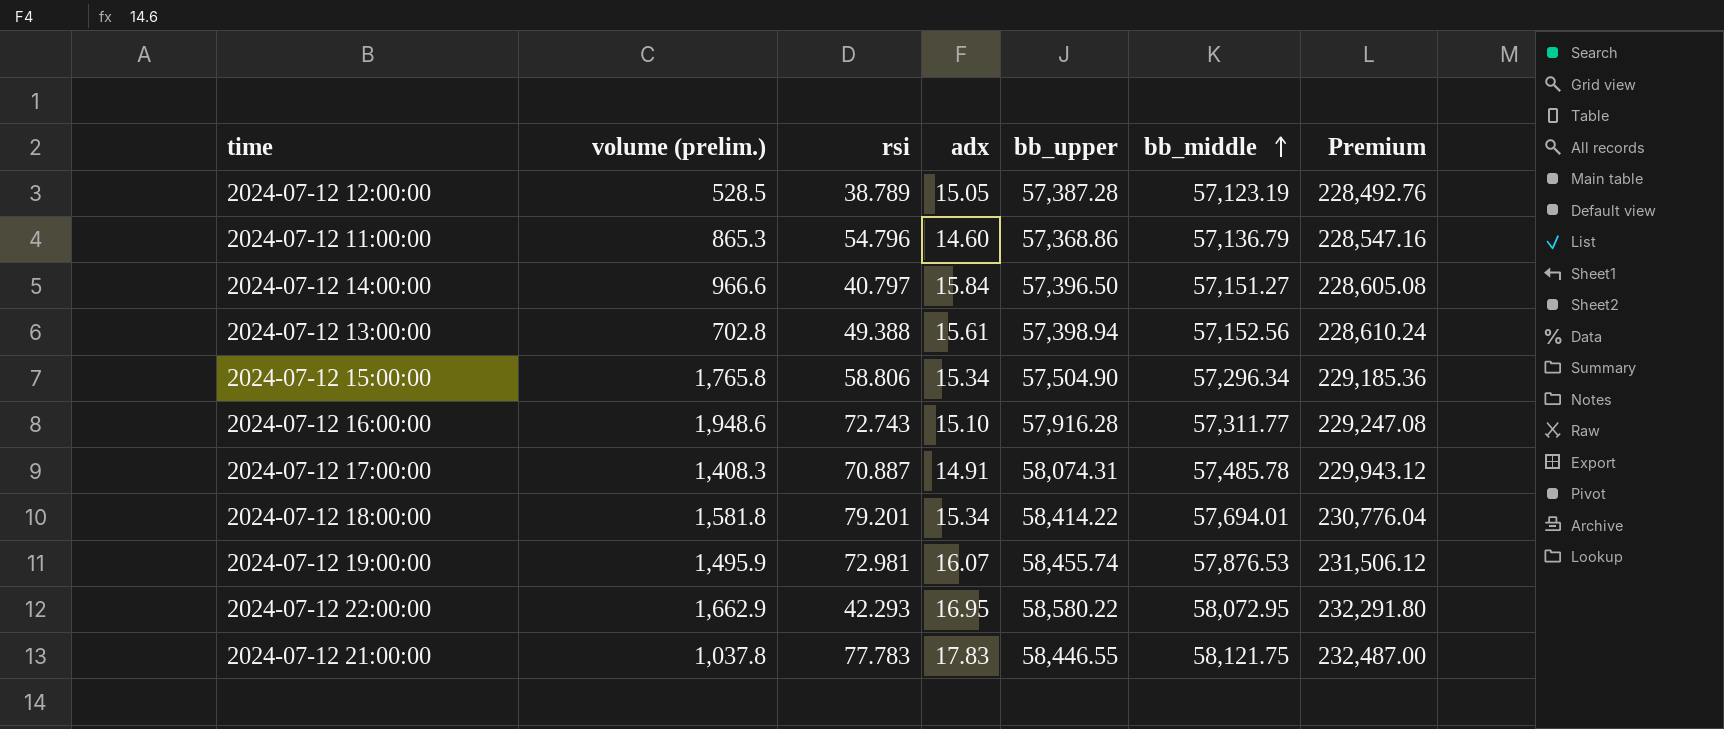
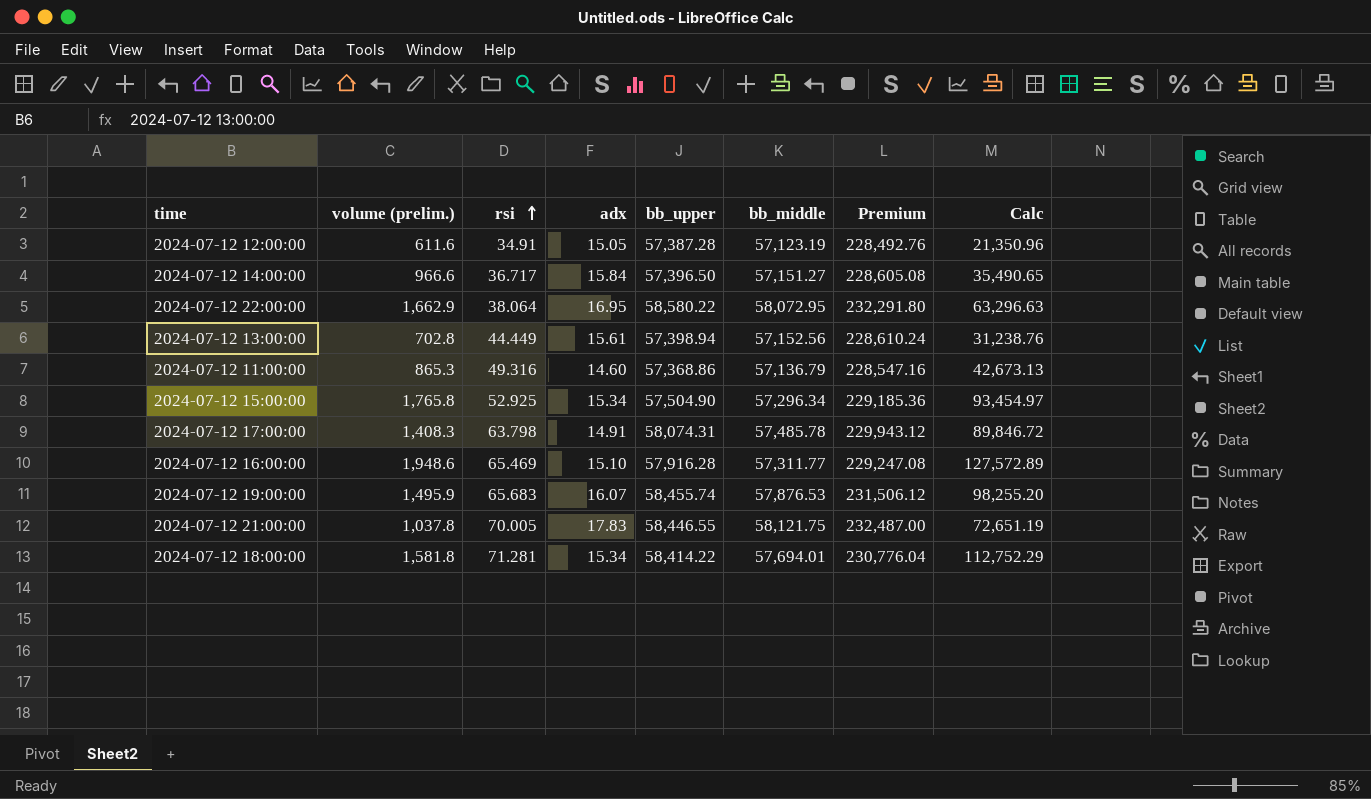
row order: bb_middle ascending -> rsi ascending
column Calc | formula: none -> [volume (prelim.)] * [rsi]
2024-07-12 12:00:00 | volume (prelim.): 528.5 -> 611.6
2024-07-12 12:00:00 | rsi: 38.789 -> 34.91
2024-07-12 14:00:00 | rsi: 40.797 -> 36.717
2024-07-12 22:00:00 | rsi: 42.293 -> 38.064
2024-07-12 13:00:00 | rsi: 49.388 -> 44.449
2024-07-12 11:00:00 | rsi: 54.796 -> 49.316
2024-07-12 15:00:00 | rsi: 58.806 -> 52.925
2024-07-12 17:00:00 | rsi: 70.887 -> 63.798
2024-07-12 16:00:00 | rsi: 72.743 -> 65.469
2024-07-12 19:00:00 | rsi: 72.981 -> 65.683
2024-07-12 21:00:00 | rsi: 77.783 -> 70.005
2024-07-12 18:00:00 | rsi: 79.201 -> 71.281

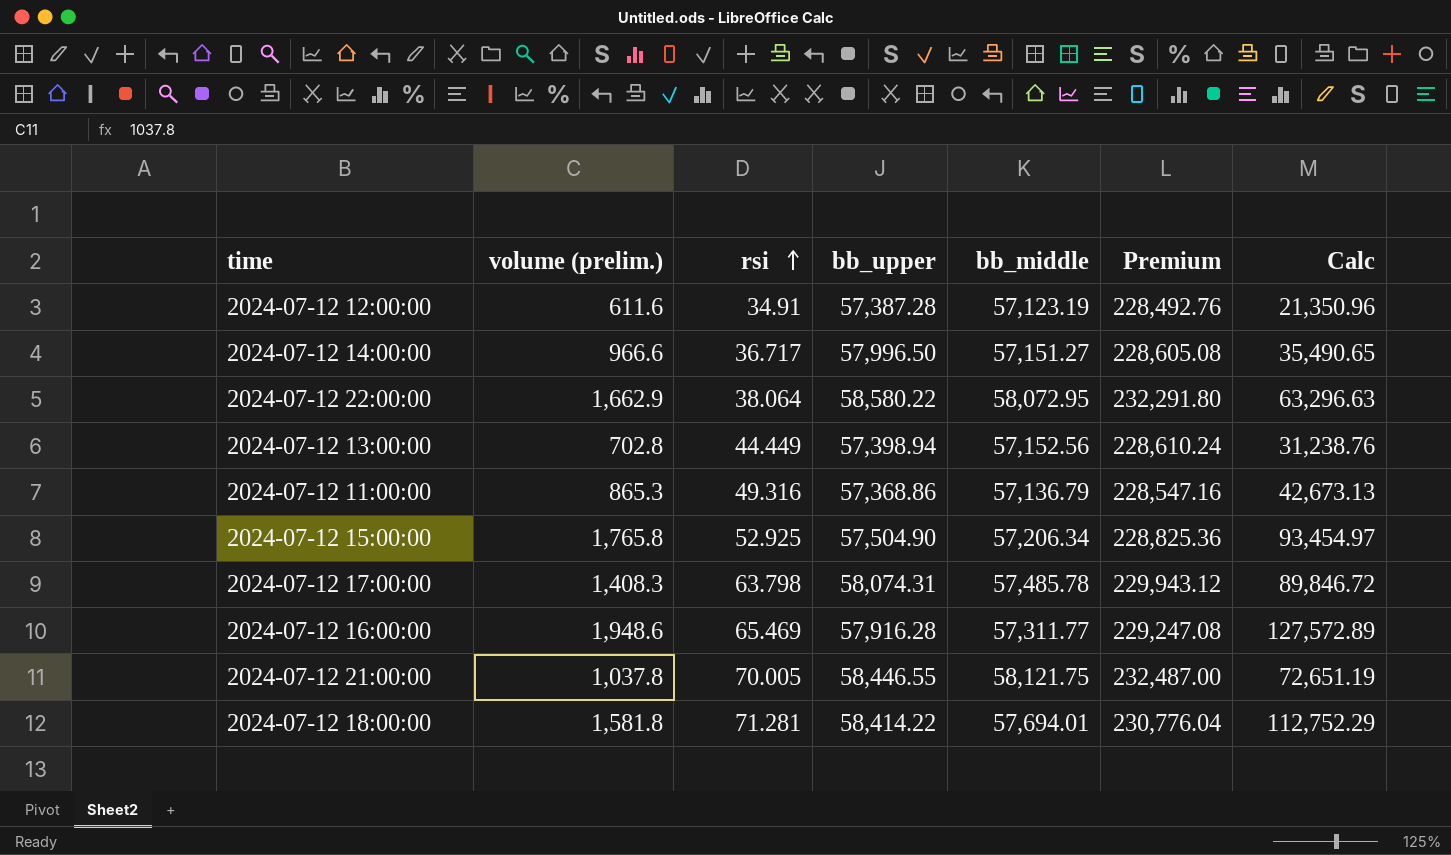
column adx | position: 4 -> none
row 2024-07-12 19:00:00: 1,495.9 | 65.683 | 16.07 | 58,455.74 | 57,876.53 | 231,506.12 | 98,255.20 -> none
2024-07-12 14:00:00 | bb_upper: 57,396.50 -> 57,996.50
2024-07-12 15:00:00 | bb_middle: 57,296.34 -> 57,206.34
2024-07-12 15:00:00 | Premium: 229,185.36 -> 228,825.36

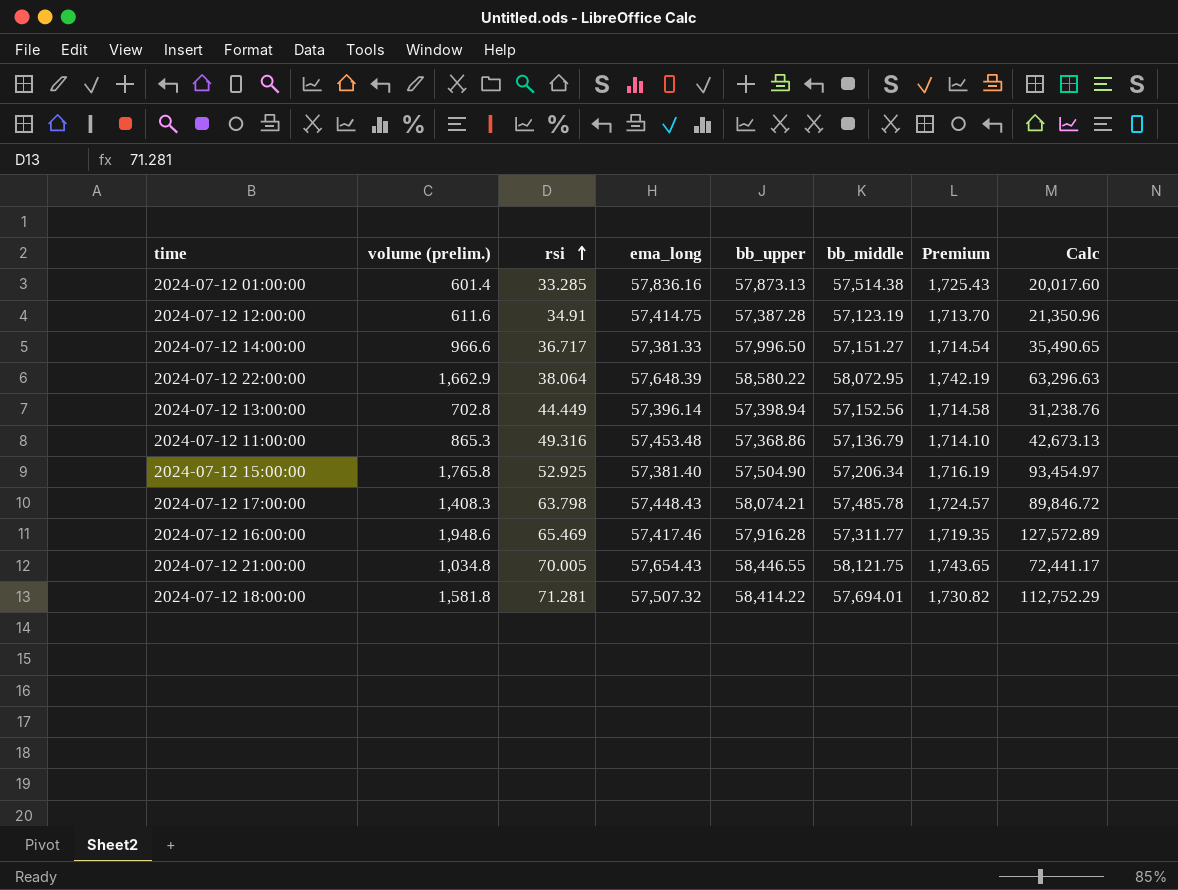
column ema_long | position: none -> 4
column Premium | formula: [bb_middle] * 4 -> [bb_middle] * 0.03
row 2024-07-12 01:00:00: none -> 601.4 | 33.285 | 57,836.16 | 57,873.13 | 57,514.38 | 1,725.43 | 20,017.60
2024-07-12 17:00:00 | bb_upper: 58,074.31 -> 58,074.21
2024-07-12 21:00:00 | volume (prelim.): 1,037.8 -> 1,034.8
2024-07-12 21:00:00 | Calc: 72,651.19 -> 72,441.17

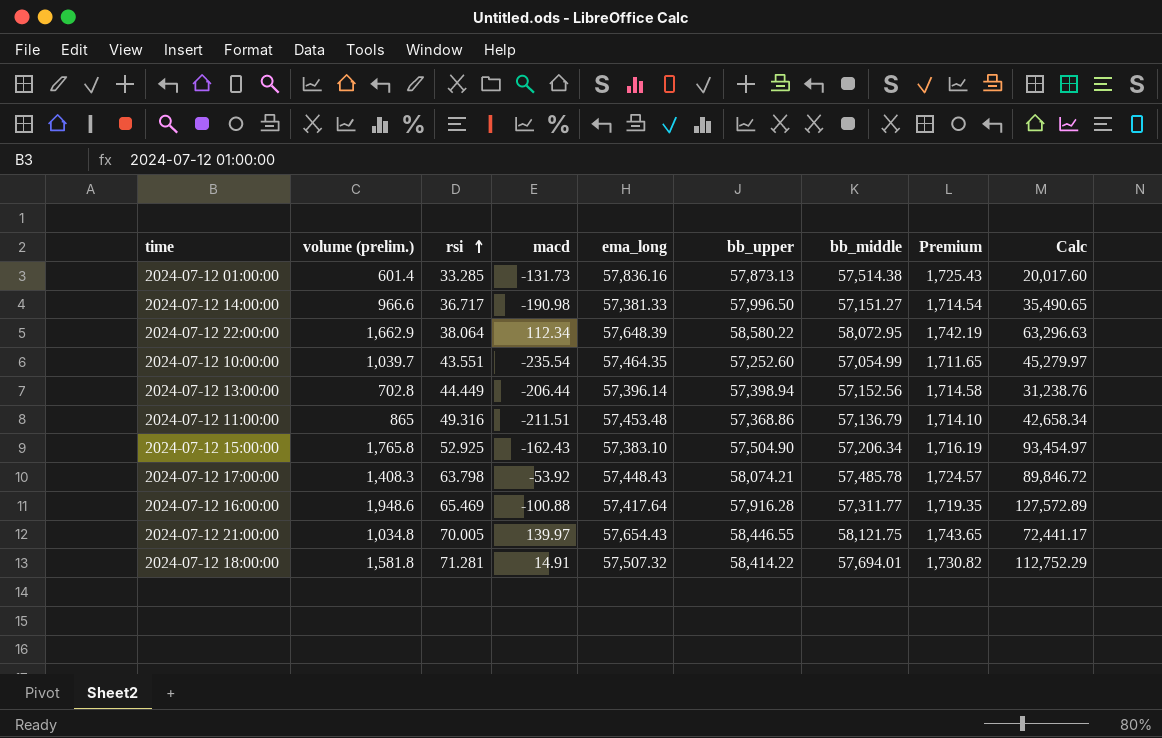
column macd | position: none -> 4
row 2024-07-12 12:00:00: 611.6 | 34.91 | 57,414.75 | 57,387.28 | 57,123.19 | 1,713.70 | 21,350.96 -> none
row 2024-07-12 10:00:00: none -> 1,039.7 | 43.551 | -235.54 | 57,464.35 | 57,252.60 | 57,054.99 | 1,711.65 | 45,279.97
2024-07-12 11:00:00 | volume (prelim.): 865.3 -> 865
2024-07-12 11:00:00 | Calc: 42,673.13 -> 42,658.34
2024-07-12 15:00:00 | ema_long: 57,381.40 -> 57,383.10
2024-07-12 16:00:00 | ema_long: 57,417.46 -> 57,417.64

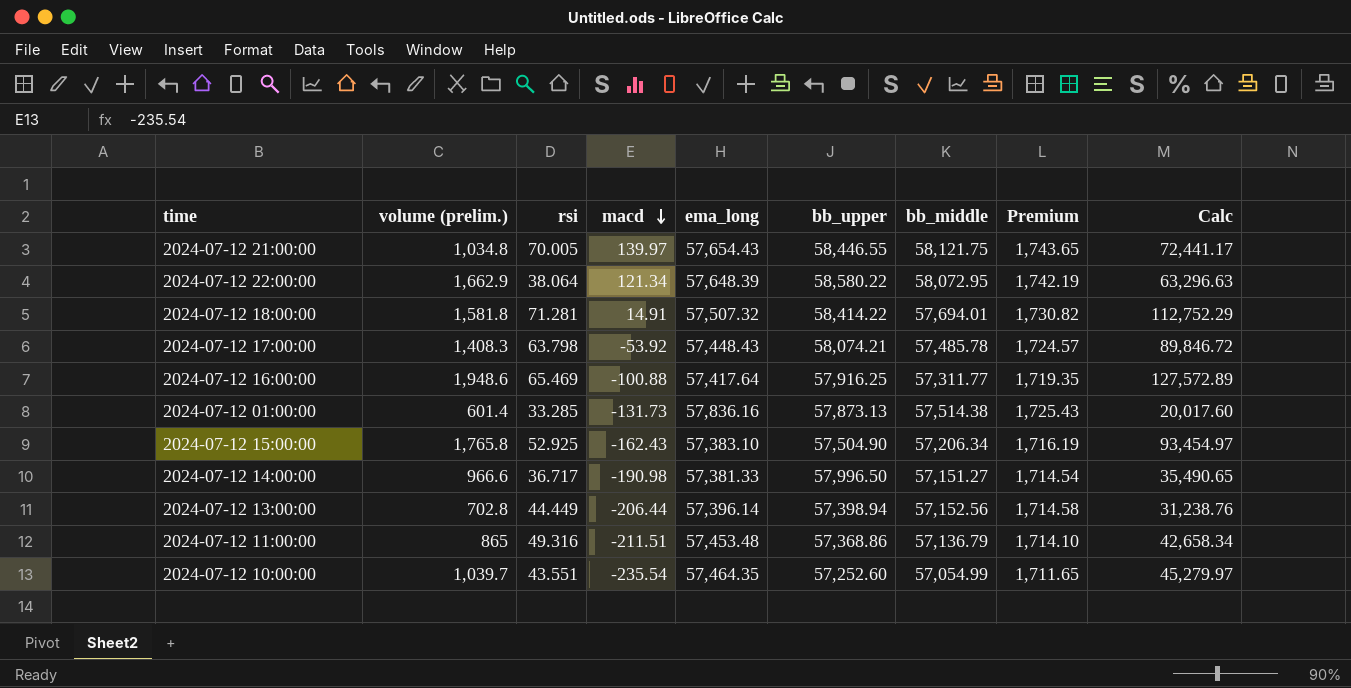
row order: rsi ascending -> macd descending
2024-07-12 22:00:00 | macd: 112.34 -> 121.34
2024-07-12 16:00:00 | bb_upper: 57,916.28 -> 57,916.25

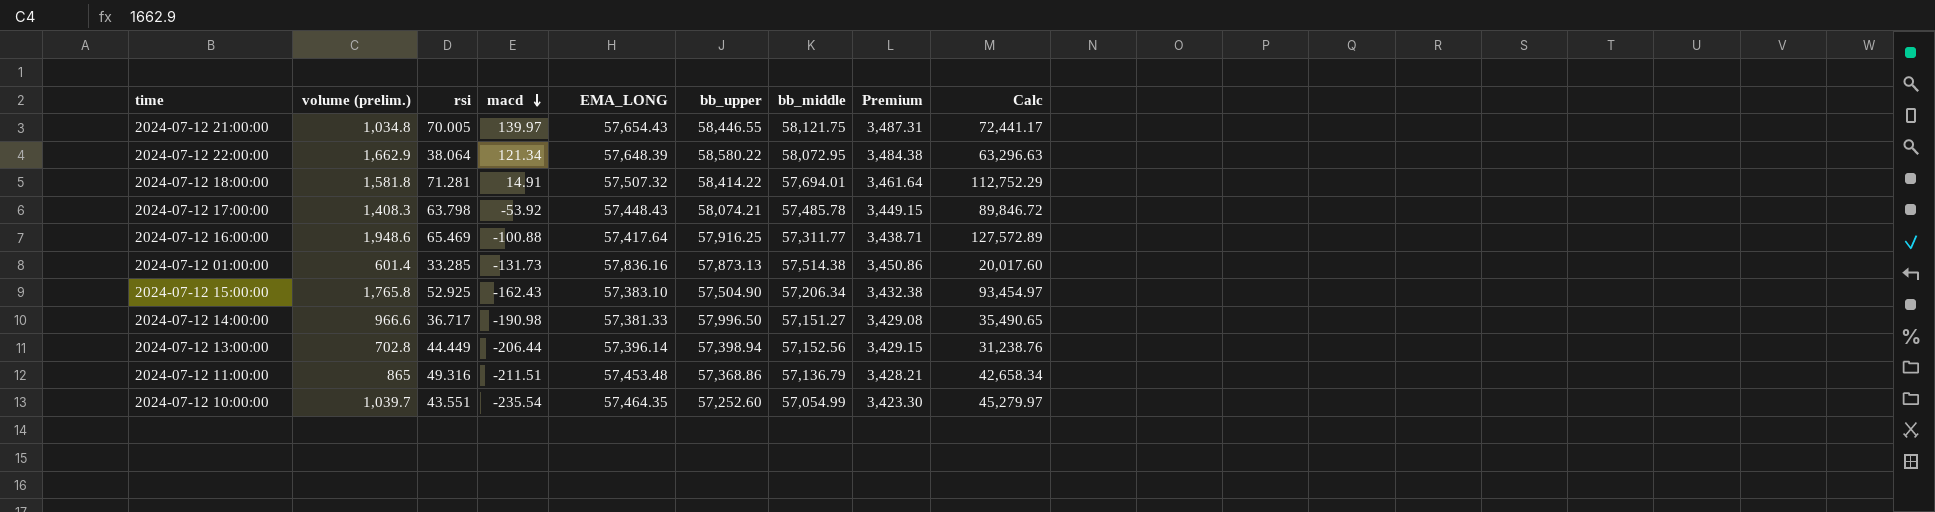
column name: ema_long -> EMA_LONG
column Premium | formula: [bb_middle] * 0.03 -> [bb_middle] * 0.06

